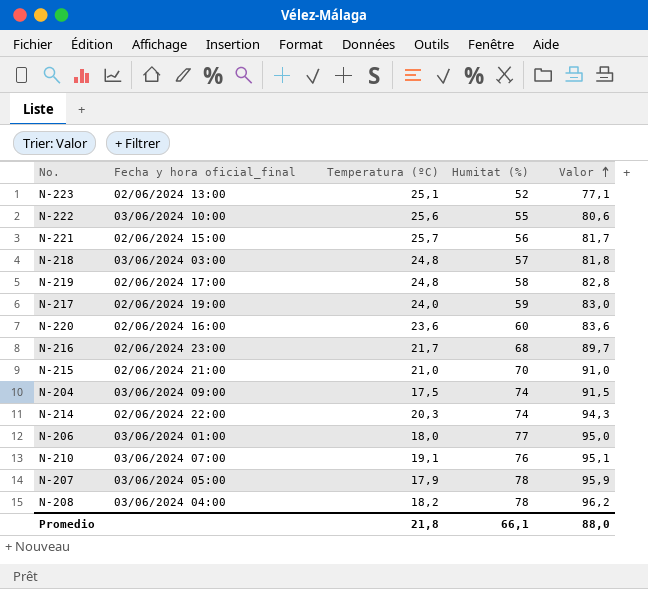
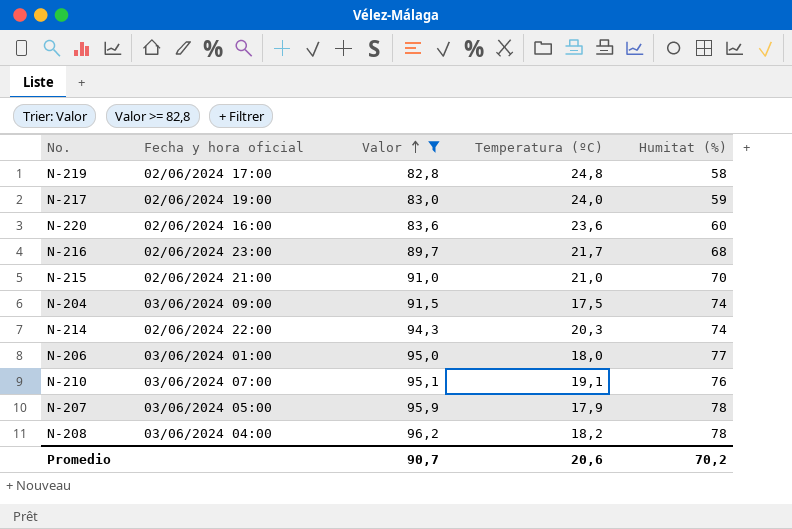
filter: none -> Valor >= 82,8
column name: Fecha y hora oficial_final -> Fecha y hora oficial
column Valor | position: 5 -> 3
Promedio | Valor: 88,0 -> 90,7
Promedio | Temperatura (ºC): 21,8 -> 20,6
Promedio | Humitat (%): 66,1 -> 70,2

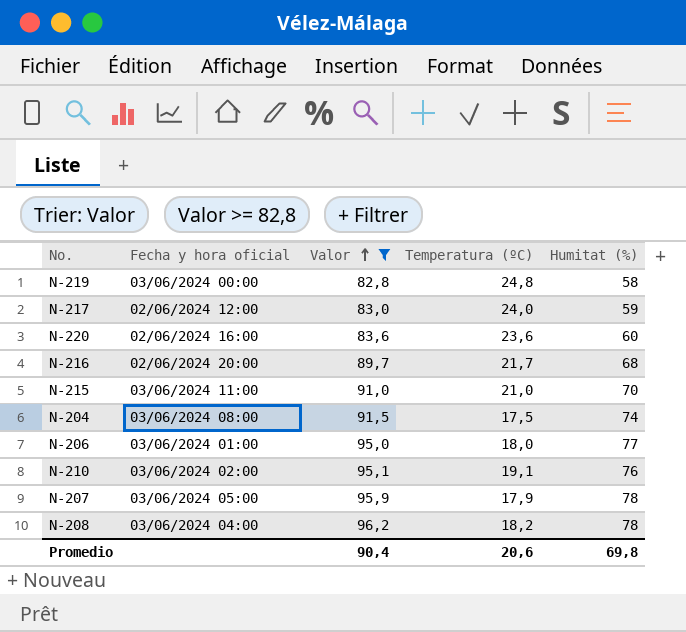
row N-214: 02/06/2024 22:00 | 94,3 | 20,3 | 74 -> none
N-219 | Fecha y hora oficial: 02/06/2024 17:00 -> 03/06/2024 00:00
N-217 | Fecha y hora oficial: 02/06/2024 19:00 -> 02/06/2024 12:00
N-216 | Fecha y hora oficial: 02/06/2024 23:00 -> 02/06/2024 20:00
N-215 | Fecha y hora oficial: 02/06/2024 21:00 -> 03/06/2024 11:00
N-204 | Fecha y hora oficial: 03/06/2024 09:00 -> 03/06/2024 08:00
N-210 | Fecha y hora oficial: 03/06/2024 07:00 -> 03/06/2024 02:00
Promedio | Valor: 90,7 -> 90,4
Promedio | Humitat (%): 70,2 -> 69,8

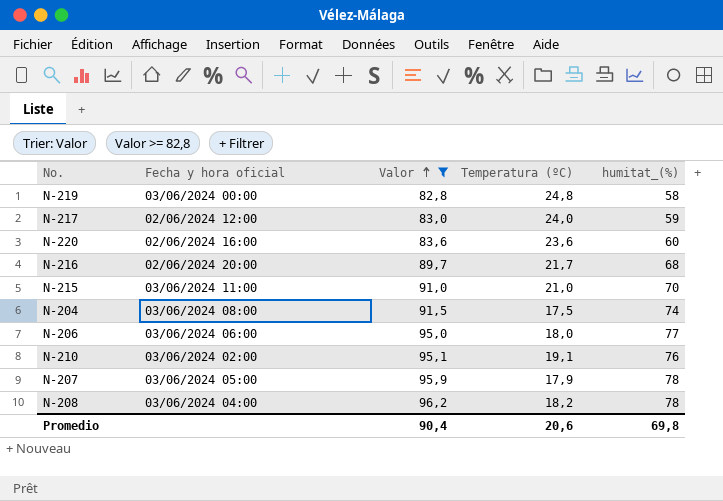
column name: Humitat (%) -> humitat_(%)
N-206 | Fecha y hora oficial: 03/06/2024 01:00 -> 03/06/2024 06:00

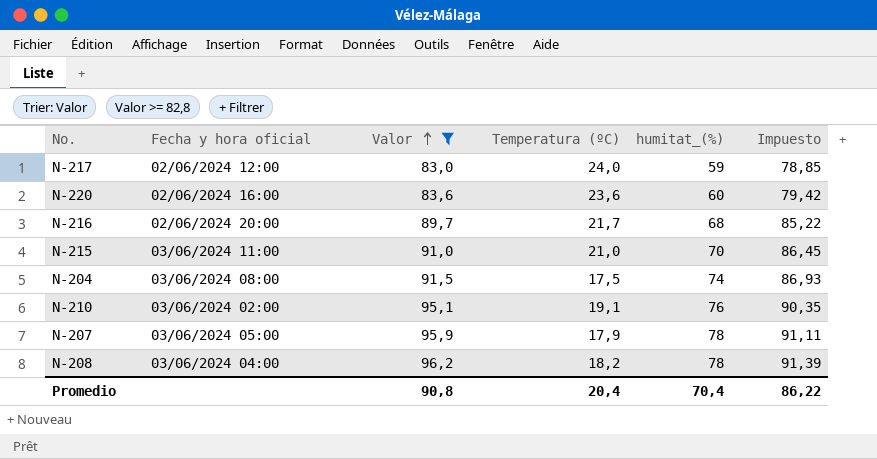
column Impuesto | formula: none -> [Valor] * 0,95
row N-219: 03/06/2024 00:00 | 82,8 | 24,8 | 58 -> none
row N-206: 03/06/2024 06:00 | 95,0 | 18,0 | 77 -> none
Promedio | Valor: 90,4 -> 90,8
Promedio | Temperatura (ºC): 20,6 -> 20,4
Promedio | humitat_(%): 69,8 -> 70,4

